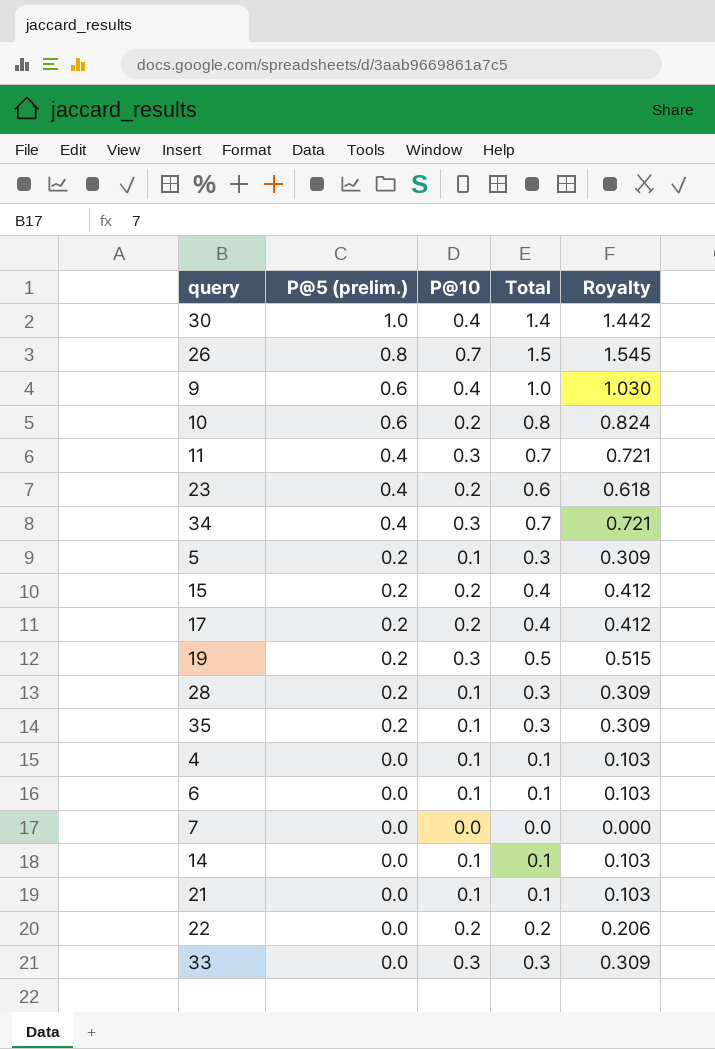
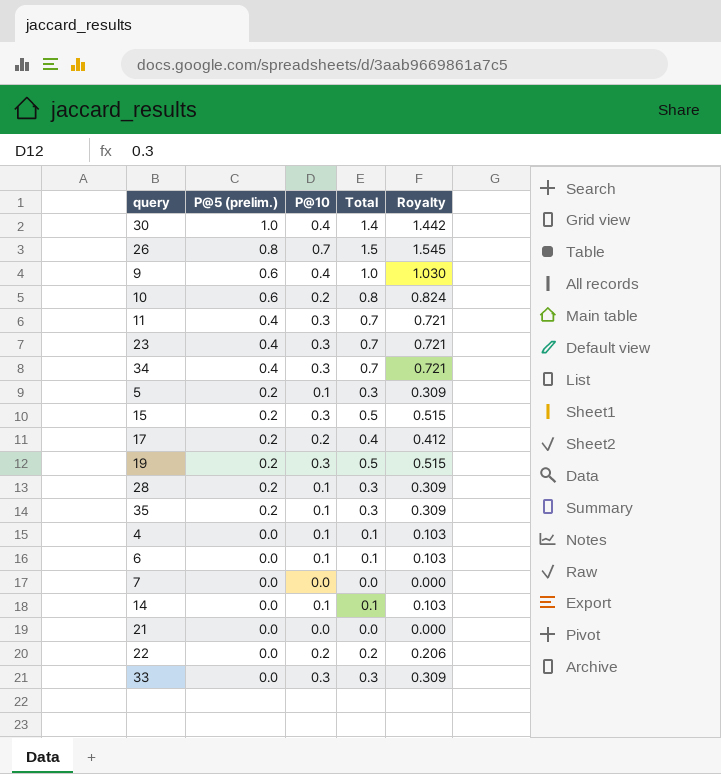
23 | P@10: 0.2 -> 0.3
23 | Total: 0.6 -> 0.7
23 | Royalty: 0.618 -> 0.721
15 | P@10: 0.2 -> 0.3
15 | Total: 0.4 -> 0.5
15 | Royalty: 0.412 -> 0.515
21 | P@10: 0.1 -> 0.0
21 | Total: 0.1 -> 0.0
21 | Royalty: 0.103 -> 0.000

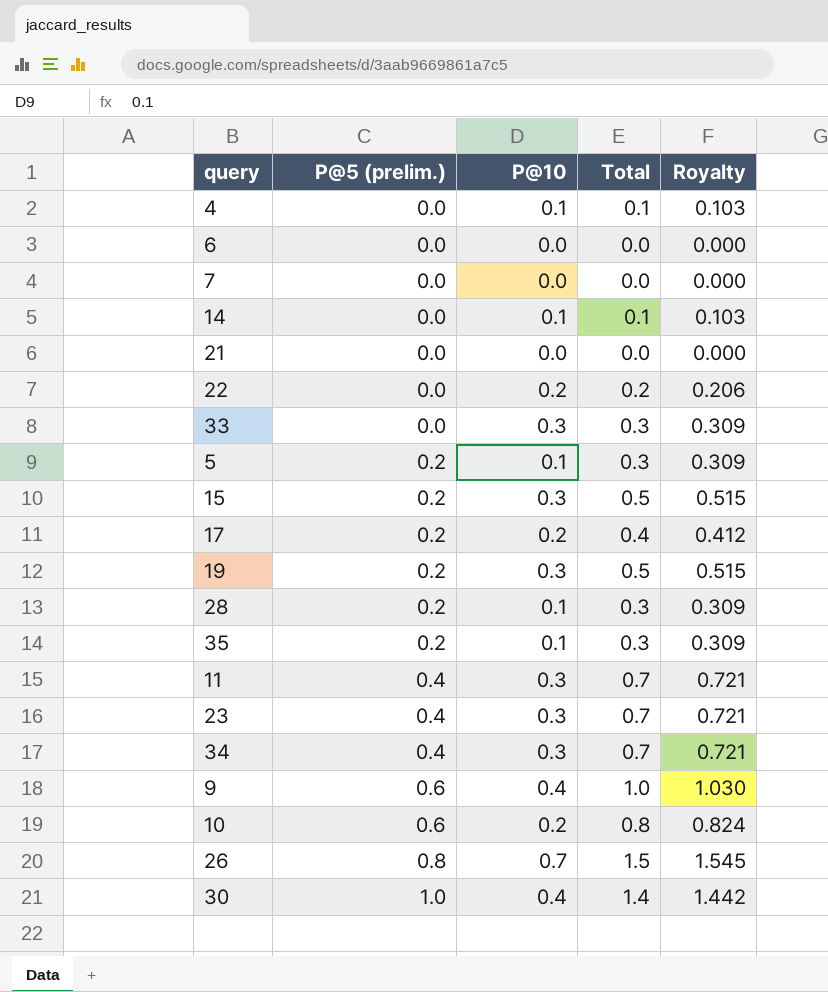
row order: P@5 (prelim.) descending -> P@5 (prelim.) ascending
6 | P@10: 0.1 -> 0.0
6 | Total: 0.1 -> 0.0
6 | Royalty: 0.103 -> 0.000

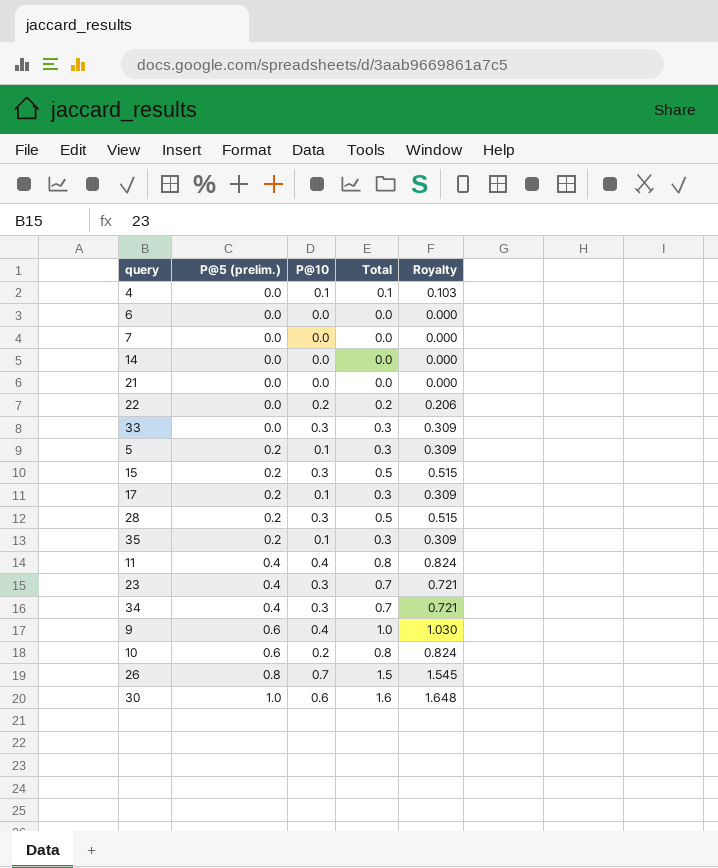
row 19: 0.2 | 0.3 | 0.5 | 0.515 -> none
14 | P@10: 0.1 -> 0.0
14 | Total: 0.1 -> 0.0
14 | Royalty: 0.103 -> 0.000
17 | P@10: 0.2 -> 0.1
17 | Total: 0.4 -> 0.3
17 | Royalty: 0.412 -> 0.309
28 | P@10: 0.1 -> 0.3
28 | Total: 0.3 -> 0.5
28 | Royalty: 0.309 -> 0.515
11 | P@10: 0.3 -> 0.4
11 | Total: 0.7 -> 0.8
11 | Royalty: 0.721 -> 0.824
30 | P@10: 0.4 -> 0.6
30 | Total: 1.4 -> 1.6
30 | Royalty: 1.442 -> 1.648

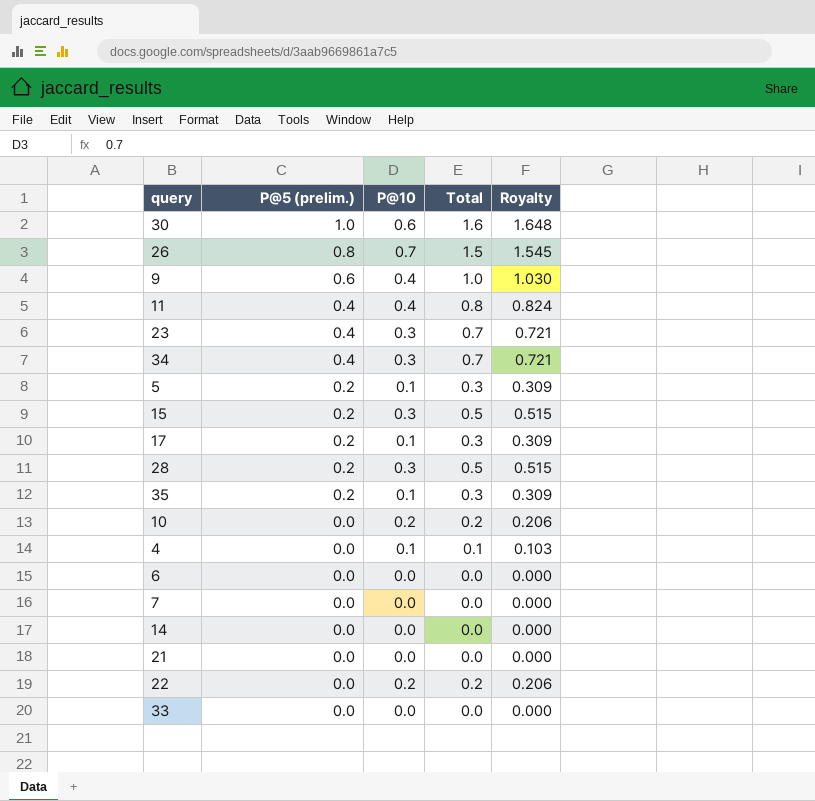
row order: P@5 (prelim.) ascending -> P@5 (prelim.) descending
10 | P@5 (prelim.): 0.6 -> 0.0
10 | Total: 0.8 -> 0.2
10 | Royalty: 0.824 -> 0.206
33 | P@10: 0.3 -> 0.0
33 | Total: 0.3 -> 0.0
33 | Royalty: 0.309 -> 0.000

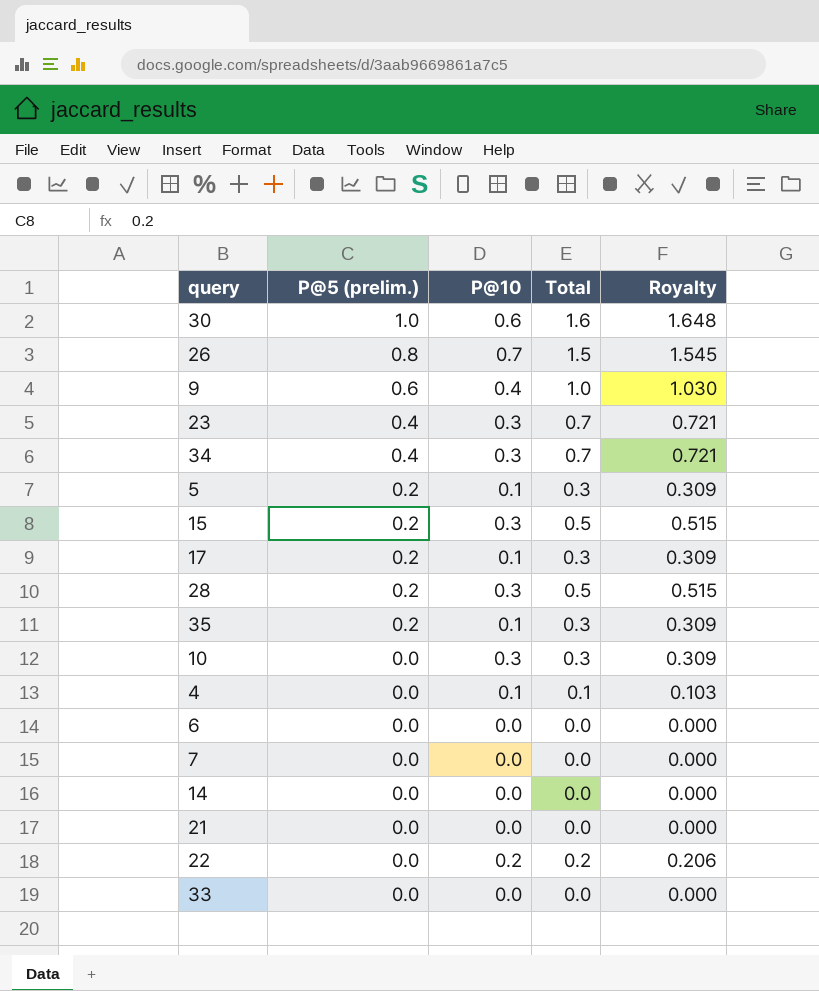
row 11: 0.4 | 0.4 | 0.8 | 0.824 -> none
10 | P@10: 0.2 -> 0.3
10 | Total: 0.2 -> 0.3
10 | Royalty: 0.206 -> 0.309

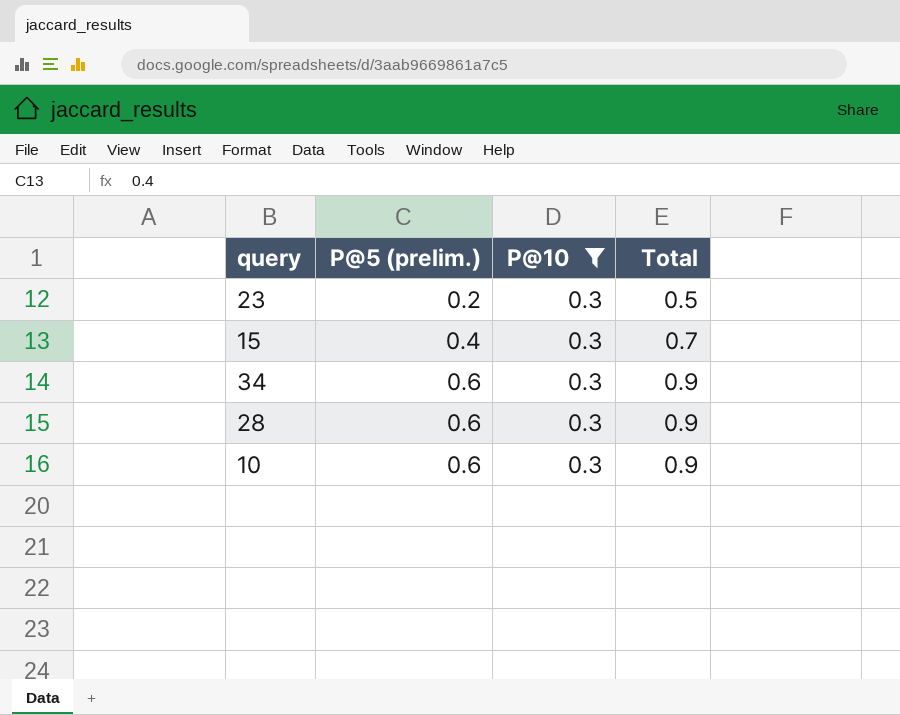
filter: none -> P@10 = 0.3
row order: P@5 (prelim.) descending -> P@5 (prelim.) ascending
column Royalty | formula: [Total] * 1.03 -> none
23 | P@5 (prelim.): 0.4 -> 0.2
23 | Total: 0.7 -> 0.5
15 | P@5 (prelim.): 0.2 -> 0.4
15 | Total: 0.5 -> 0.7
34 | P@5 (prelim.): 0.4 -> 0.6
34 | Total: 0.7 -> 0.9
28 | P@5 (prelim.): 0.2 -> 0.6
28 | Total: 0.5 -> 0.9
10 | P@5 (prelim.): 0.0 -> 0.6
10 | Total: 0.3 -> 0.9

